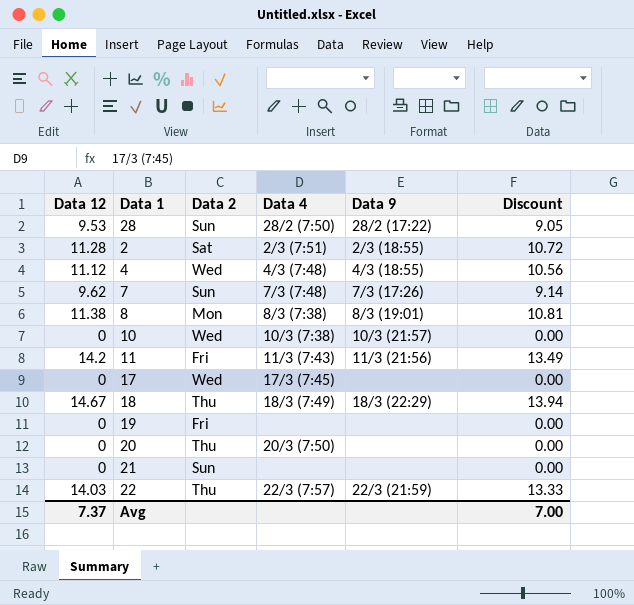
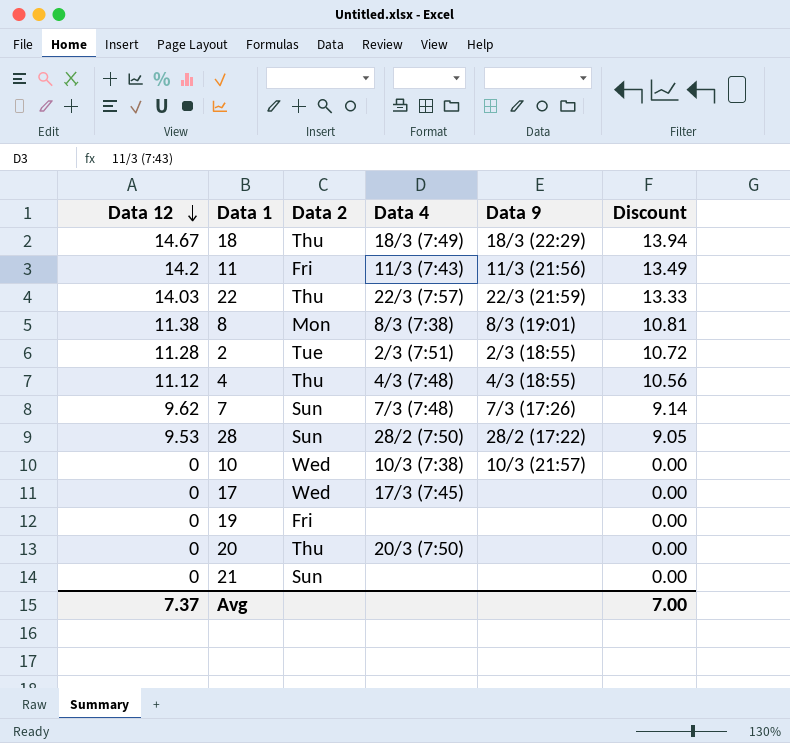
row order: none -> Data 12 descending
2 | Data 2: Sat -> Tue
4 | Data 2: Wed -> Thu

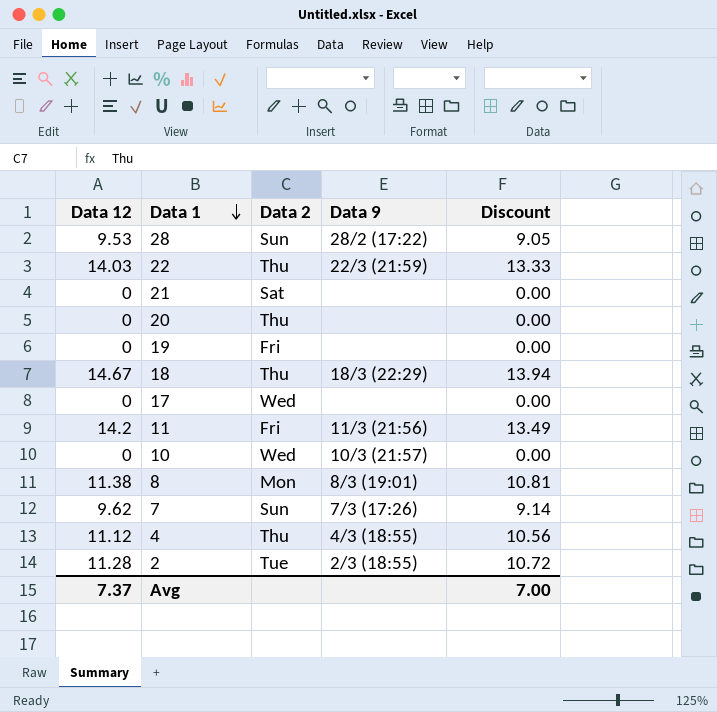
row order: Data 12 descending -> Data 1 descending
column Data 4 | position: 4 -> none
21 | Data 2: Sun -> Sat

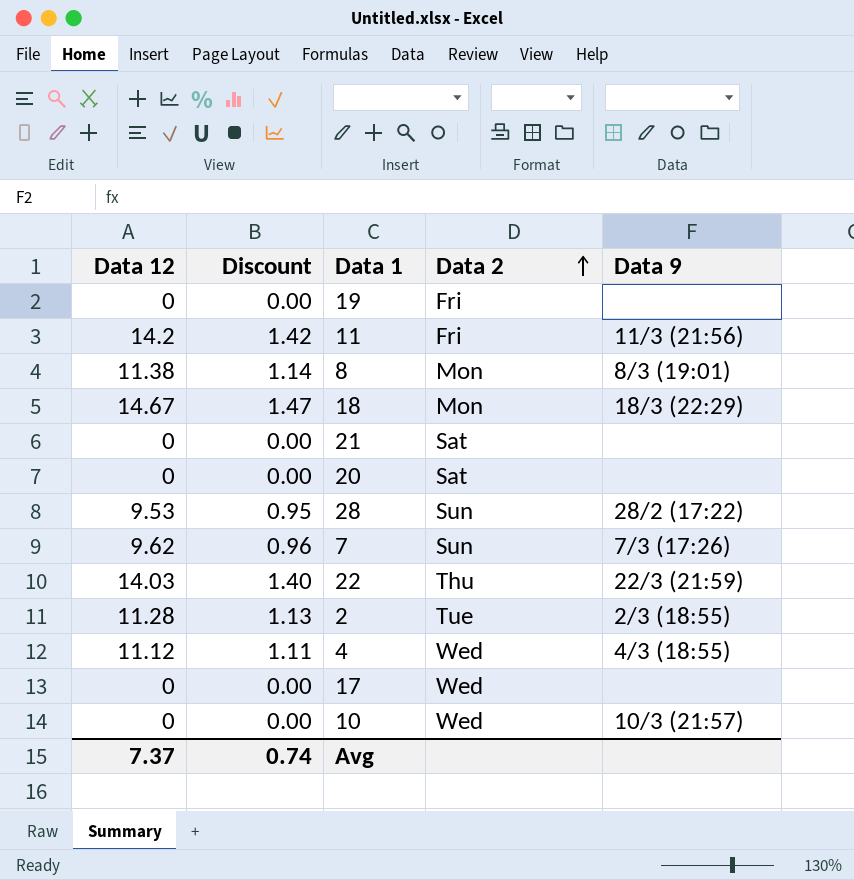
row order: Data 1 descending -> Data 2 ascending
column Discount | formula: [Data 12] * 0.95 -> [Data 12] * 0.1
column Discount | position: 5 -> 2
18 | Data 2: Thu -> Mon
20 | Data 2: Thu -> Sat
4 | Data 2: Thu -> Wed
Avg | Discount: 7.00 -> 0.74

